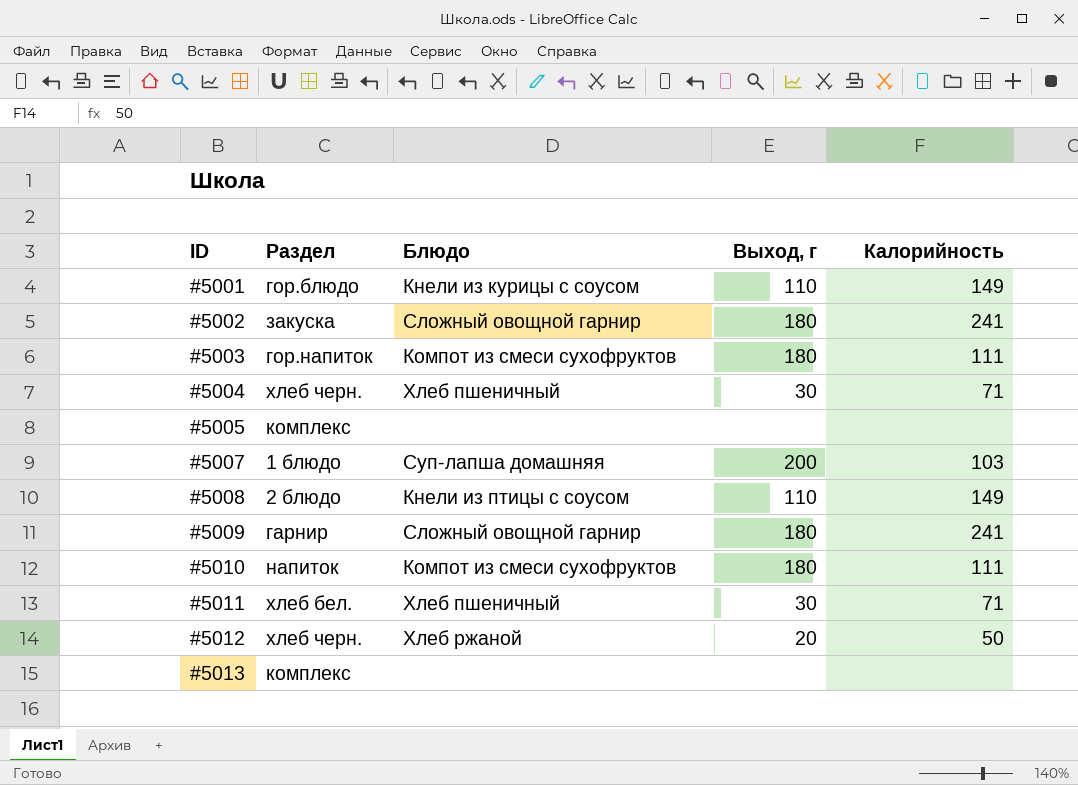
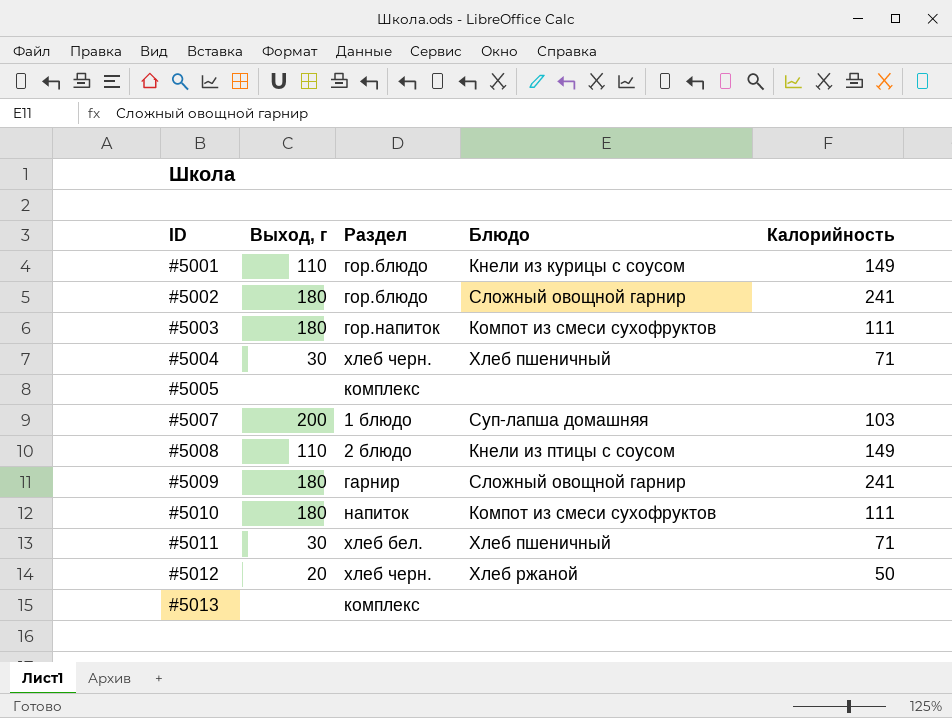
column Выход, г | position: 4 -> 2
#5002 | Раздел: закуска -> гор.блюдо

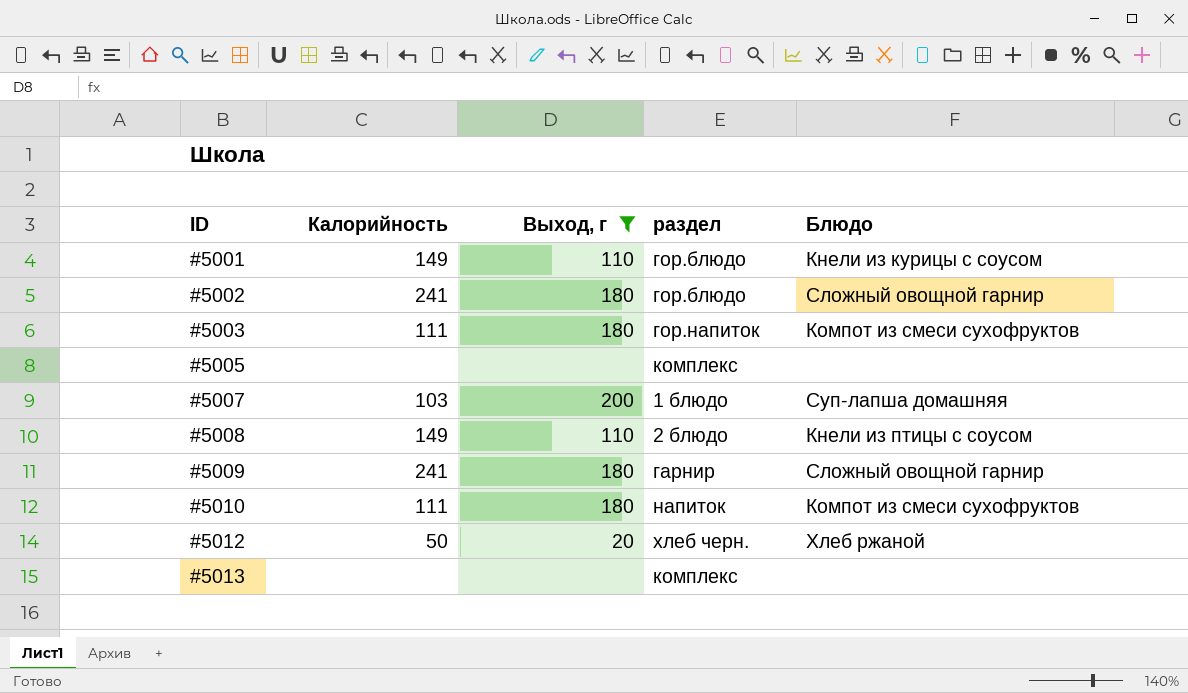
filter: none -> Выход, г != 30
column Калорийность | position: 5 -> 2
column name: Раздел -> раздел

